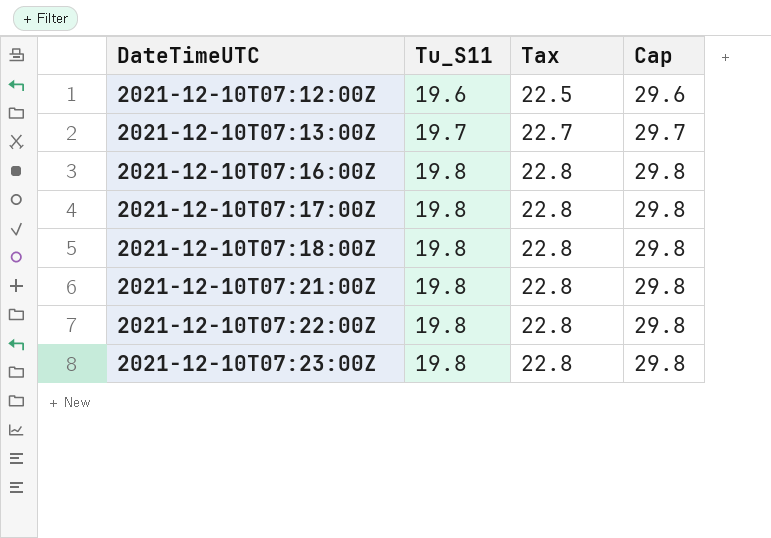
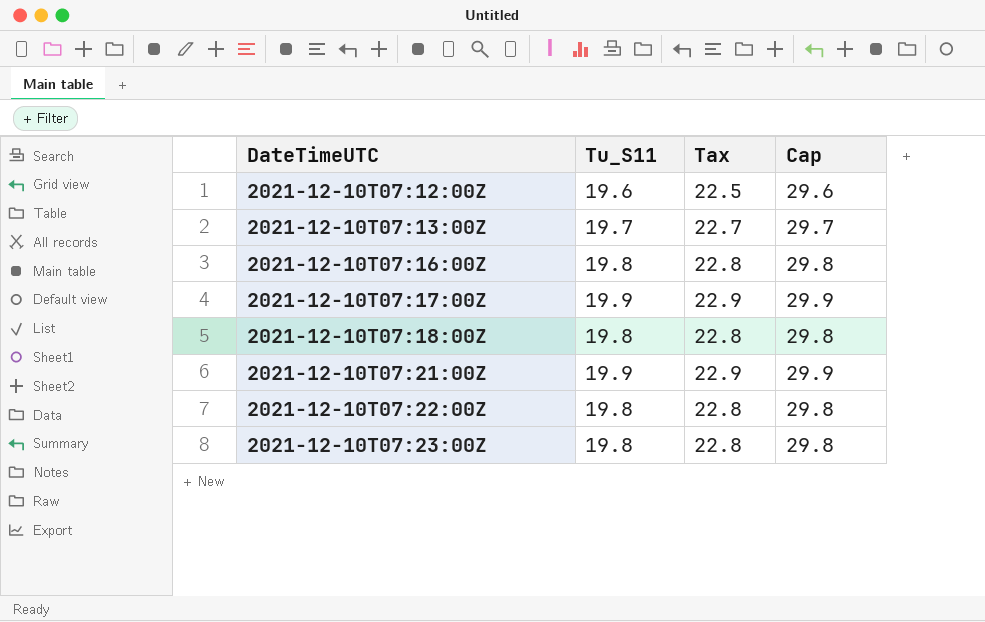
2021-12-10T07:17:00Z | Tu_S11: 19.8 -> 19.9
2021-12-10T07:17:00Z | Tax: 22.8 -> 22.9
2021-12-10T07:17:00Z | Cap: 29.8 -> 29.9
2021-12-10T07:21:00Z | Tu_S11: 19.8 -> 19.9
2021-12-10T07:21:00Z | Tax: 22.8 -> 22.9
2021-12-10T07:21:00Z | Cap: 29.8 -> 29.9

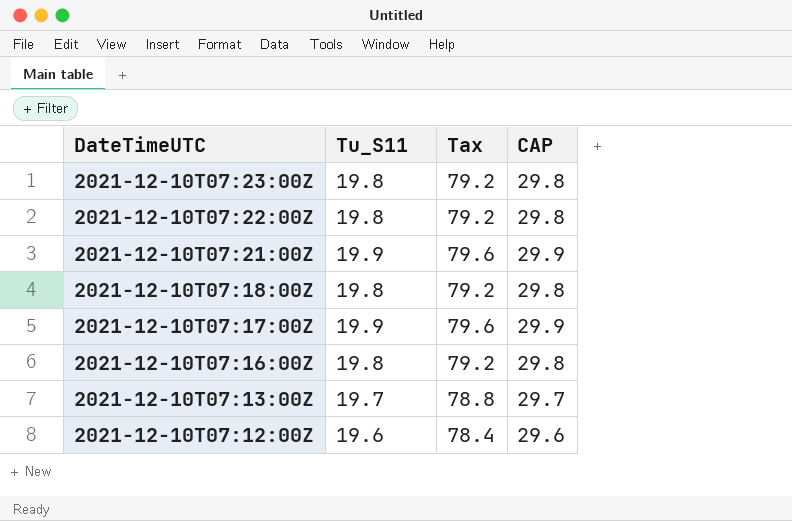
row order: DateTimeUTC ascending -> DateTimeUTC descending
column Tax | formula: [Tu_S11] * 1.15 -> [Tu_S11] * 4
column name: Cap -> CAP

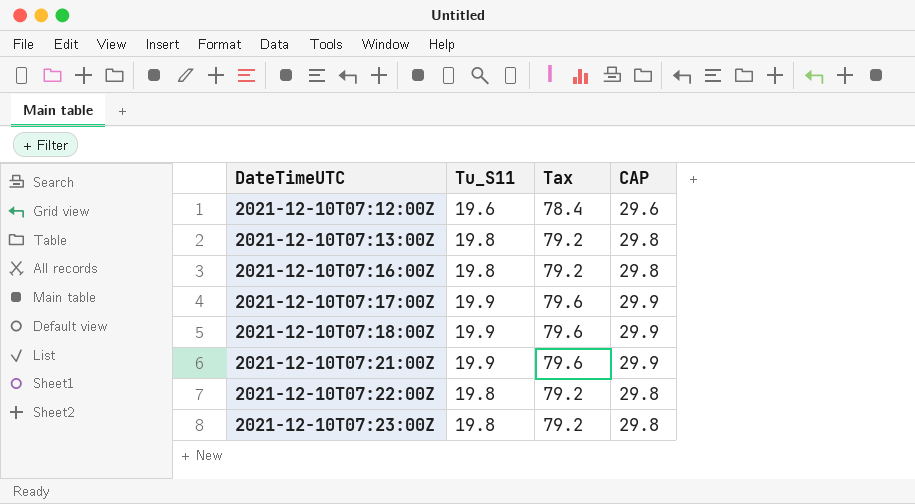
row order: DateTimeUTC descending -> DateTimeUTC ascending
2021-12-10T07:13:00Z | Tu_S11: 19.7 -> 19.8
2021-12-10T07:13:00Z | Tax: 78.8 -> 79.2
2021-12-10T07:13:00Z | CAP: 29.7 -> 29.8
2021-12-10T07:18:00Z | Tu_S11: 19.8 -> 19.9
2021-12-10T07:18:00Z | Tax: 79.2 -> 79.6
2021-12-10T07:18:00Z | CAP: 29.8 -> 29.9

